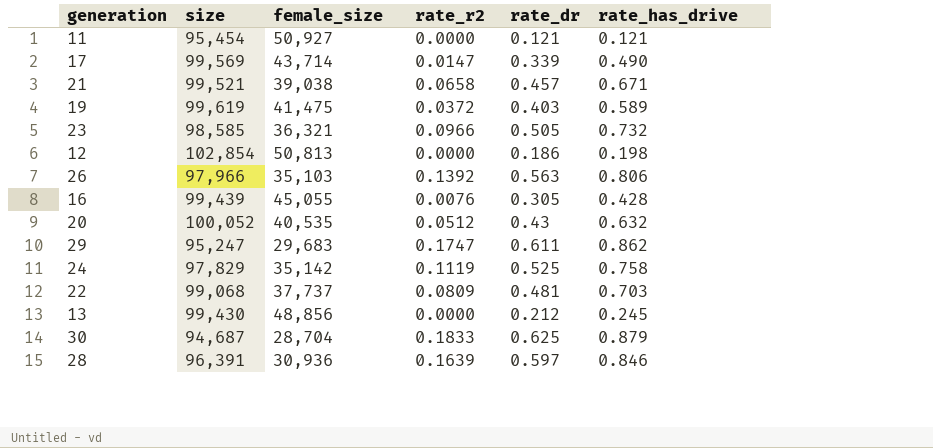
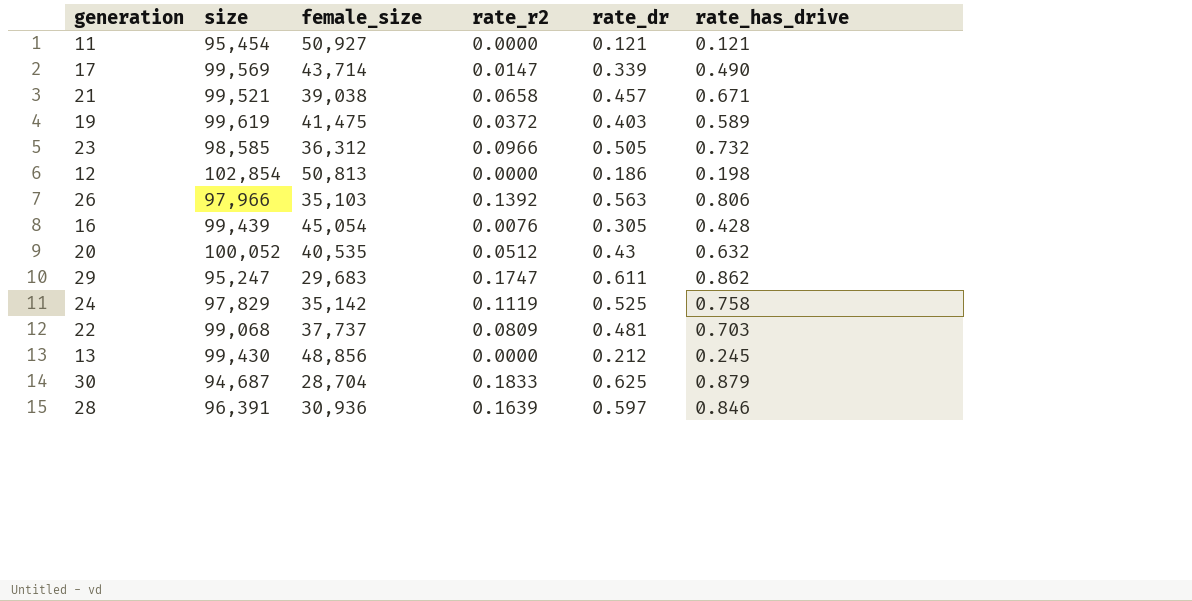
23 | female_size: 36,321 -> 36,312
16 | female_size: 45,055 -> 45,054

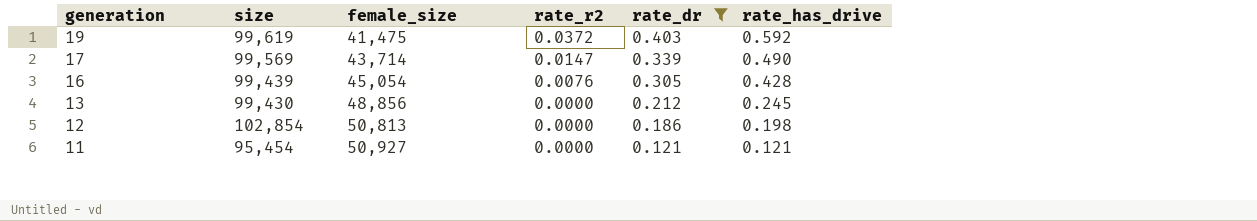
filter: none -> rate_dr <= 0.403
row order: none -> generation descending
19 | rate_has_drive: 0.589 -> 0.592

